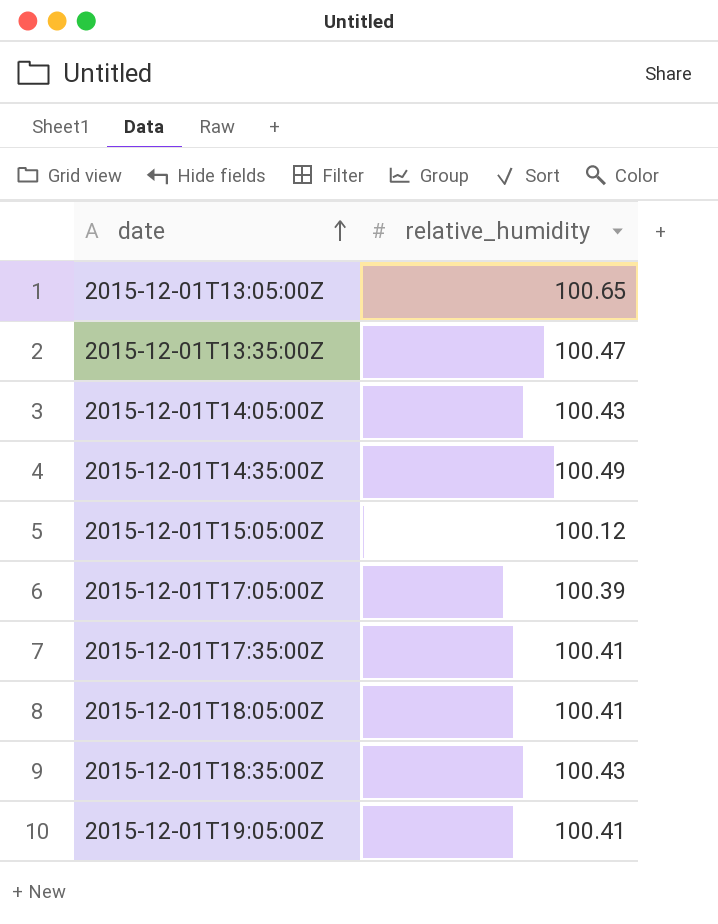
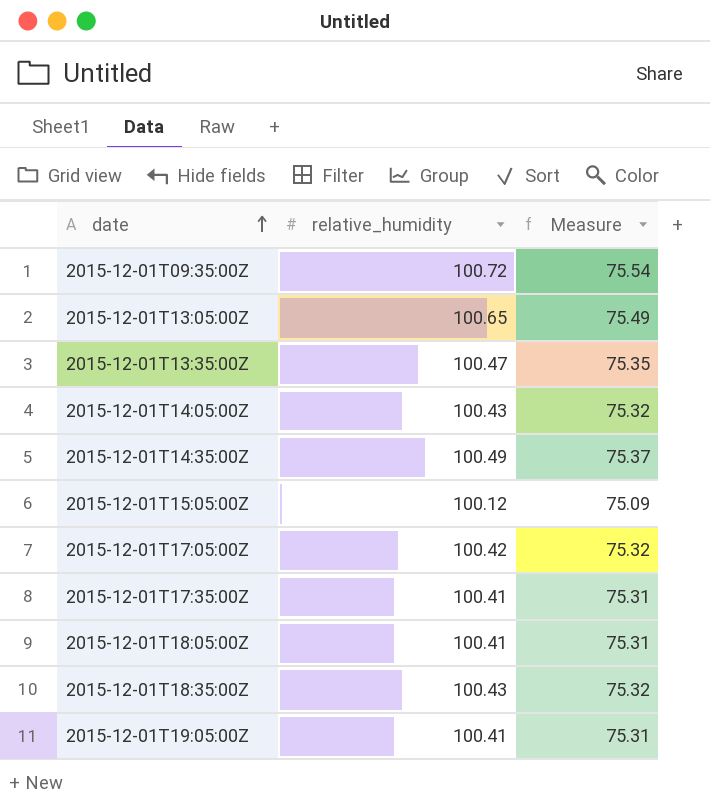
column Measure | formula: none -> [relative_humidity] * 0.75
row 2015-12-01T09:35:00Z: none -> 100.72 | 75.54
2015-12-01T17:05:00Z | relative_humidity: 100.39 -> 100.42

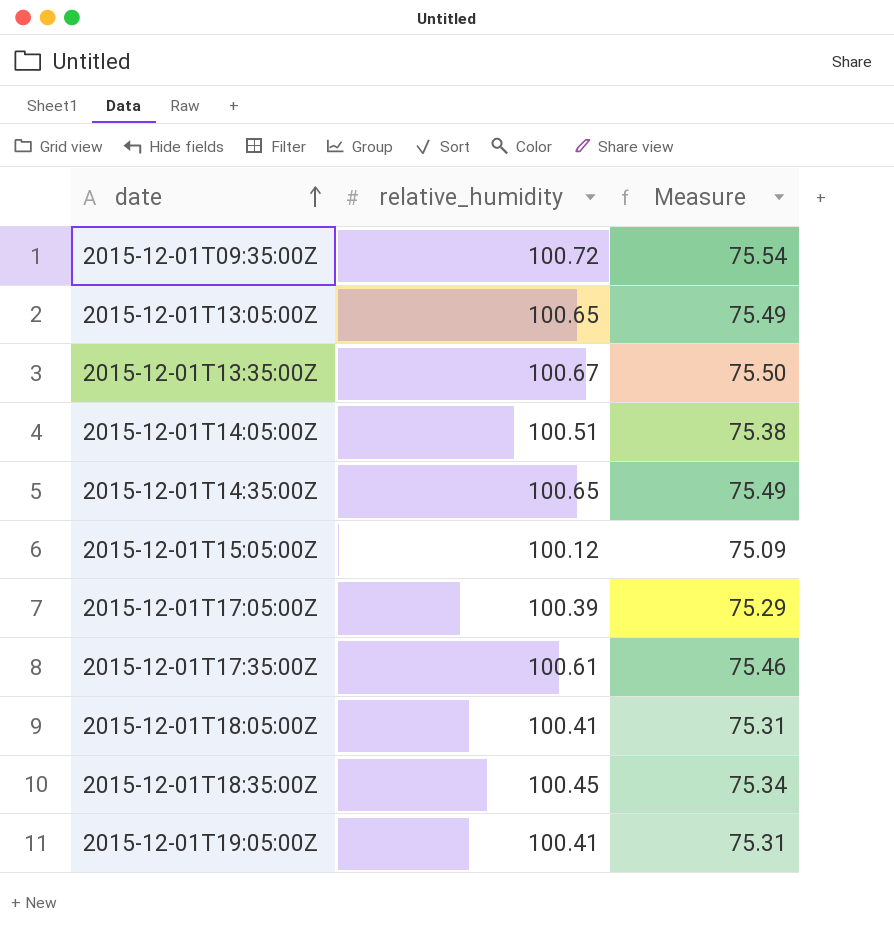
2015-12-01T13:35:00Z | relative_humidity: 100.47 -> 100.67
2015-12-01T13:35:00Z | Measure: 75.35 -> 75.50
2015-12-01T14:05:00Z | relative_humidity: 100.43 -> 100.51
2015-12-01T14:05:00Z | Measure: 75.32 -> 75.38
2015-12-01T14:35:00Z | relative_humidity: 100.49 -> 100.65
2015-12-01T14:35:00Z | Measure: 75.37 -> 75.49
2015-12-01T17:05:00Z | relative_humidity: 100.42 -> 100.39
2015-12-01T17:05:00Z | Measure: 75.32 -> 75.29
2015-12-01T17:35:00Z | relative_humidity: 100.41 -> 100.61
2015-12-01T17:35:00Z | Measure: 75.31 -> 75.46
2015-12-01T18:35:00Z | relative_humidity: 100.43 -> 100.45
2015-12-01T18:35:00Z | Measure: 75.32 -> 75.34

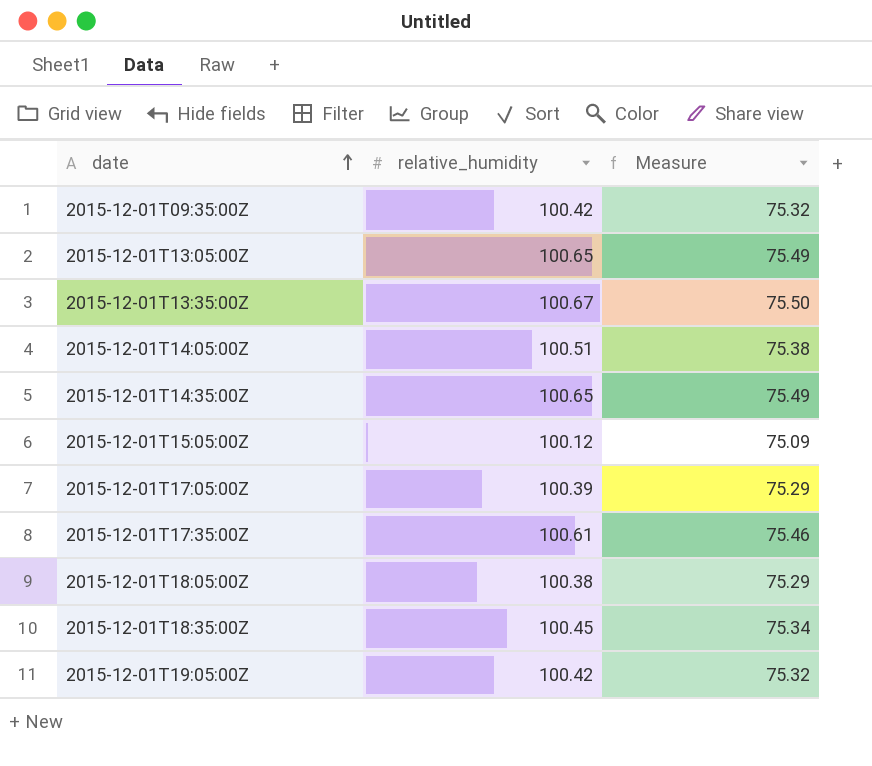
2015-12-01T09:35:00Z | relative_humidity: 100.72 -> 100.42
2015-12-01T09:35:00Z | Measure: 75.54 -> 75.32
2015-12-01T18:05:00Z | relative_humidity: 100.41 -> 100.38
2015-12-01T18:05:00Z | Measure: 75.31 -> 75.29
2015-12-01T19:05:00Z | relative_humidity: 100.41 -> 100.42
2015-12-01T19:05:00Z | Measure: 75.31 -> 75.32

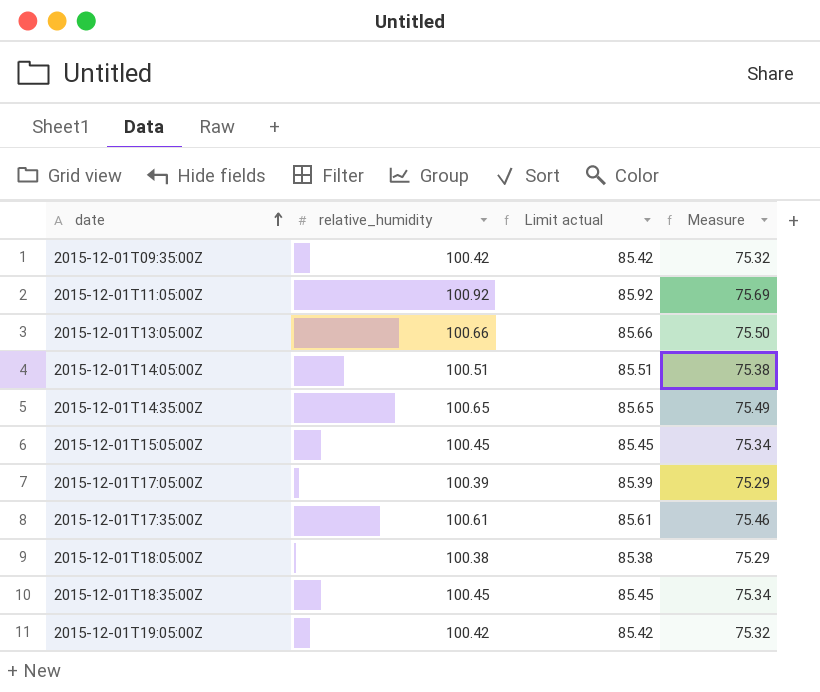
column Limit actual | formula: none -> [relative_humidity] - 15
row 2015-12-01T13:35:00Z: 100.67 | 75.50 -> none
row 2015-12-01T11:05:00Z: none -> 100.92 | 85.92 | 75.69
2015-12-01T13:05:00Z | relative_humidity: 100.65 -> 100.66
2015-12-01T13:05:00Z | Measure: 75.49 -> 75.50
2015-12-01T15:05:00Z | relative_humidity: 100.12 -> 100.45
2015-12-01T15:05:00Z | Measure: 75.09 -> 75.34

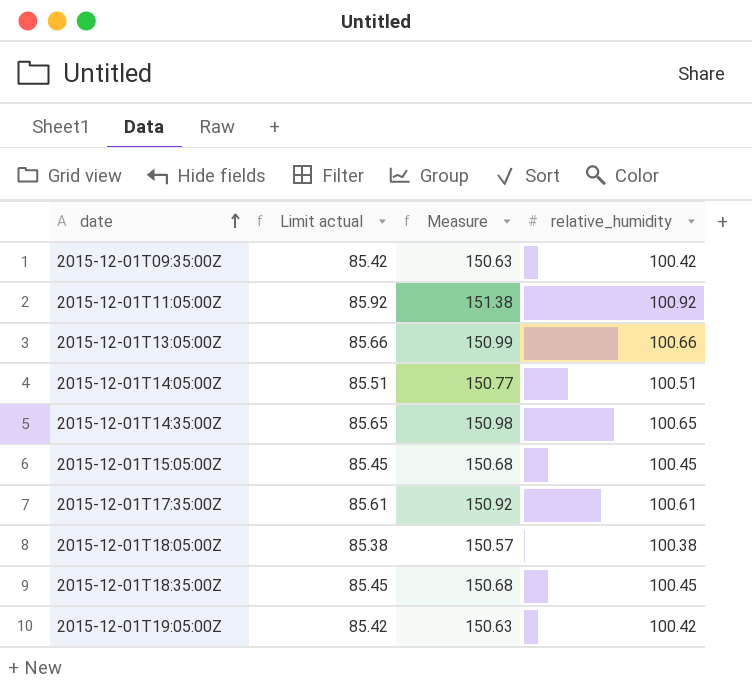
column Measure | formula: [relative_humidity] * 0.75 -> [relative_humidity] * 1.5
column relative_humidity | position: 2 -> 4
row 2015-12-01T17:05:00Z: 100.39 | 85.39 | 75.29 -> none

